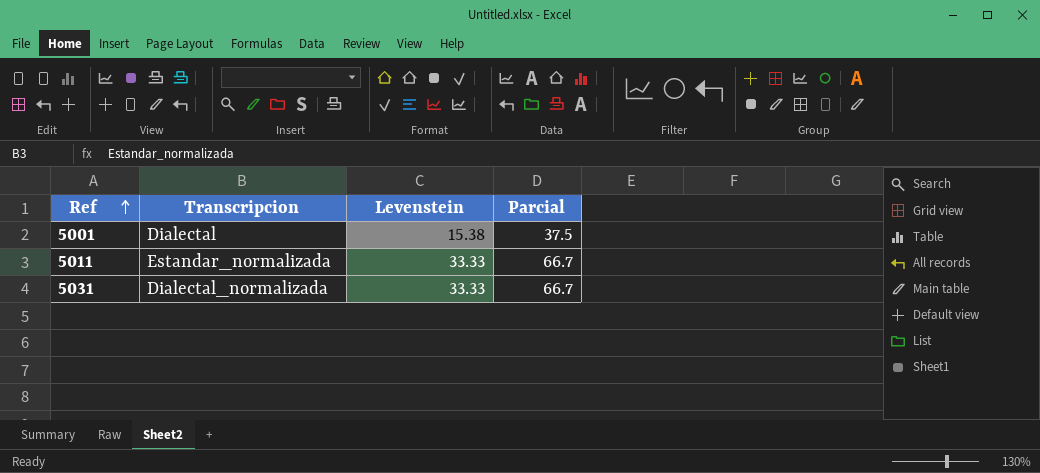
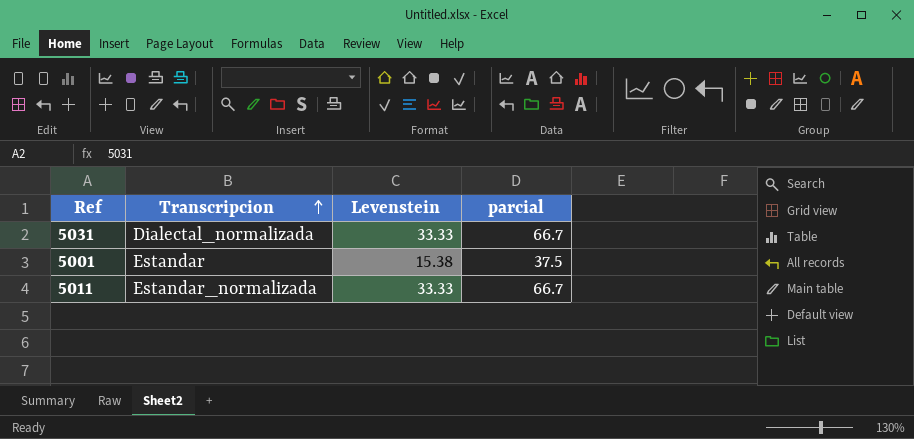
row order: Ref ascending -> Transcripcion ascending
column name: Parcial -> parcial
5001 | Transcripcion: Dialectal -> Estandar

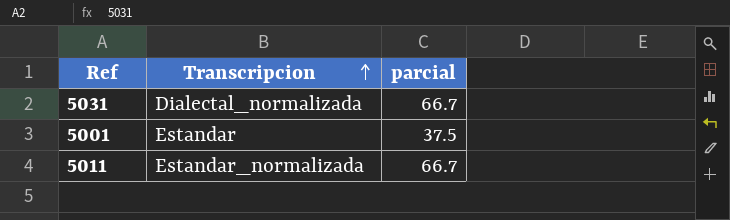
column Levenstein | position: 3 -> none

